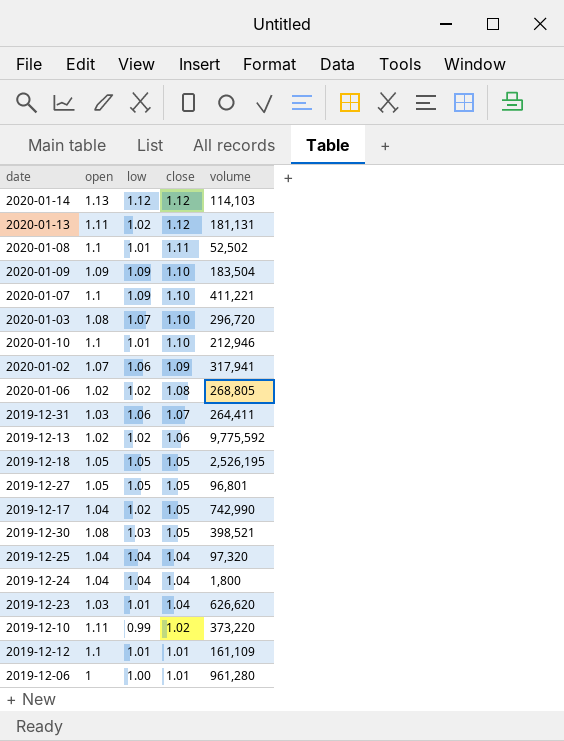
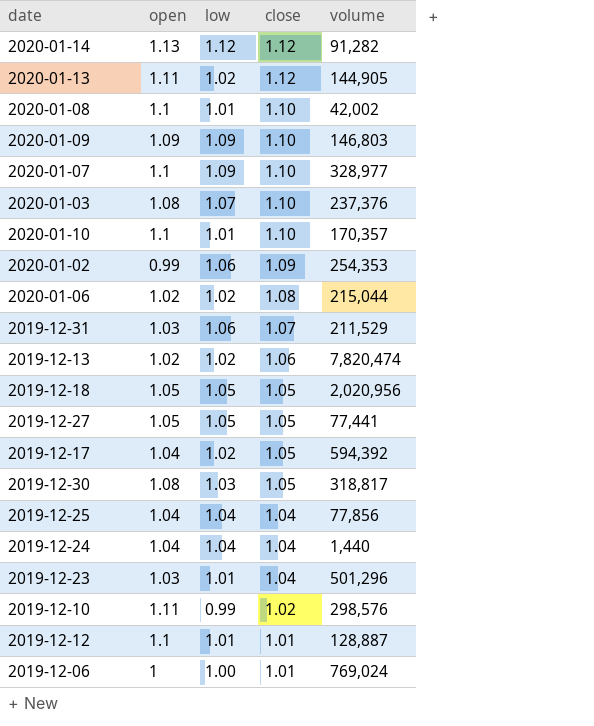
2020-01-14 | volume: 114,103 -> 91,282
2020-01-13 | volume: 181,131 -> 144,905
2020-01-08 | close: 1.11 -> 1.10
2020-01-08 | volume: 52,502 -> 42,002
2020-01-09 | volume: 183,504 -> 146,803
2020-01-07 | volume: 411,221 -> 328,977
2020-01-03 | volume: 296,720 -> 237,376
2020-01-10 | volume: 212,946 -> 170,357
2020-01-02 | open: 1.07 -> 0.99
2020-01-02 | volume: 317,941 -> 254,353
2020-01-06 | volume: 268,805 -> 215,044
2019-12-31 | volume: 264,411 -> 211,529
2019-12-13 | volume: 9,775,592 -> 7,820,474
2019-12-18 | volume: 2,526,195 -> 2,020,956
2019-12-27 | volume: 96,801 -> 77,441
2019-12-17 | volume: 742,990 -> 594,392
2019-12-30 | volume: 398,521 -> 318,817
2019-12-25 | volume: 97,320 -> 77,856
2019-12-24 | volume: 1,800 -> 1,440
2019-12-23 | volume: 626,620 -> 501,296
2019-12-10 | volume: 373,220 -> 298,576
2019-12-12 | volume: 161,109 -> 128,887
2019-12-06 | volume: 961,280 -> 769,024

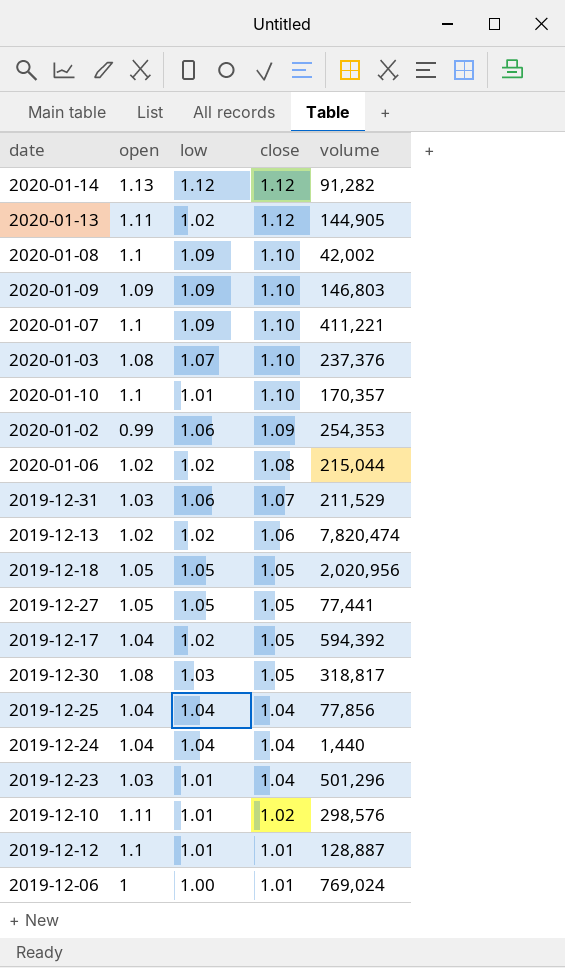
2020-01-08 | low: 1.01 -> 1.09
2020-01-07 | volume: 328,977 -> 411,221
2019-12-10 | low: 0.99 -> 1.01

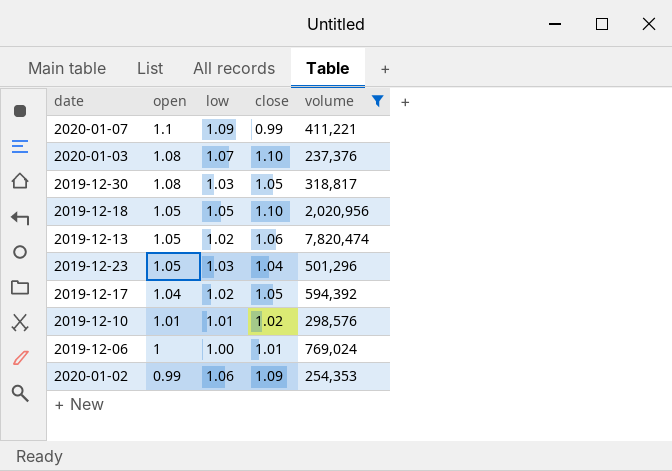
filter: none -> volume >= 237,376
row order: close descending -> open descending
2020-01-07 | close: 1.10 -> 0.99
2019-12-18 | close: 1.05 -> 1.10
2019-12-13 | open: 1.02 -> 1.05
2019-12-23 | open: 1.03 -> 1.05
2019-12-23 | low: 1.01 -> 1.03
2019-12-10 | open: 1.11 -> 1.01

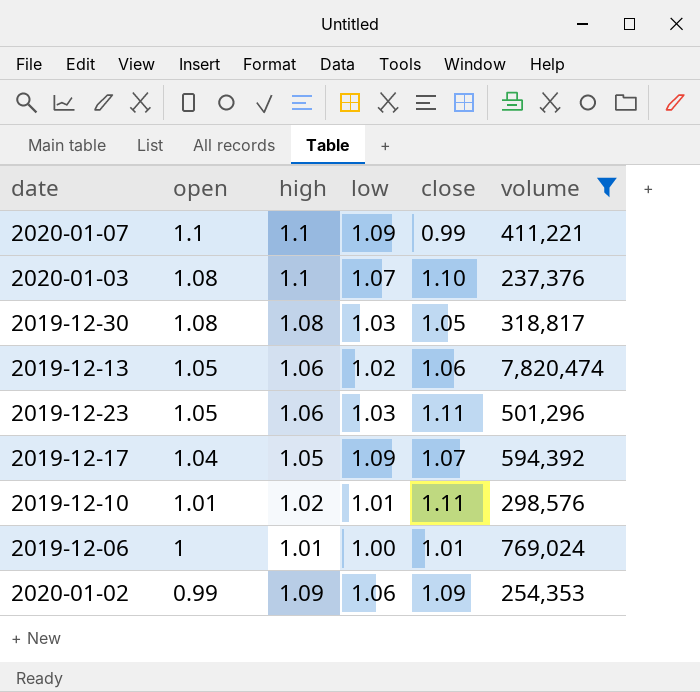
column high | position: none -> 3
row 2019-12-18: 1.05 | 1.05 | 1.10 | 2,020,956 -> none
2019-12-23 | close: 1.04 -> 1.11
2019-12-17 | low: 1.02 -> 1.09
2019-12-17 | close: 1.05 -> 1.07
2019-12-10 | close: 1.02 -> 1.11

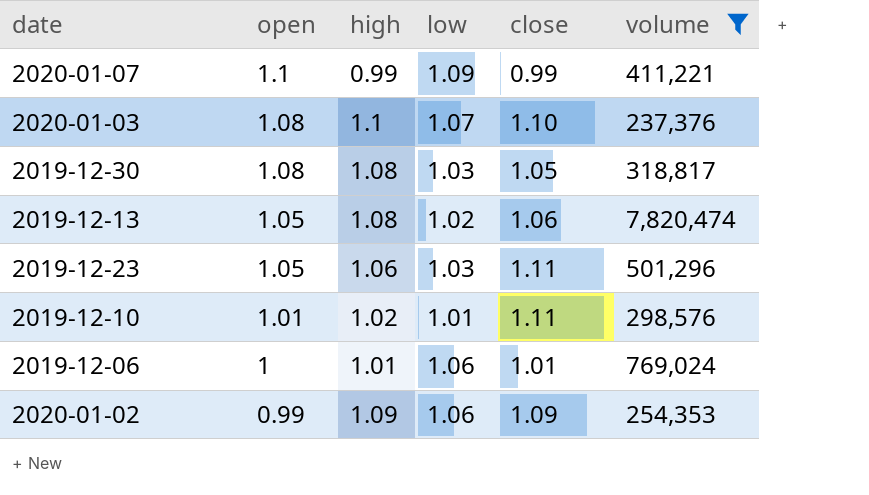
row 2019-12-17: 1.04 | 1.05 | 1.09 | 1.07 | 594,392 -> none
2020-01-07 | high: 1.1 -> 0.99
2019-12-13 | high: 1.06 -> 1.08
2019-12-06 | low: 1.00 -> 1.06

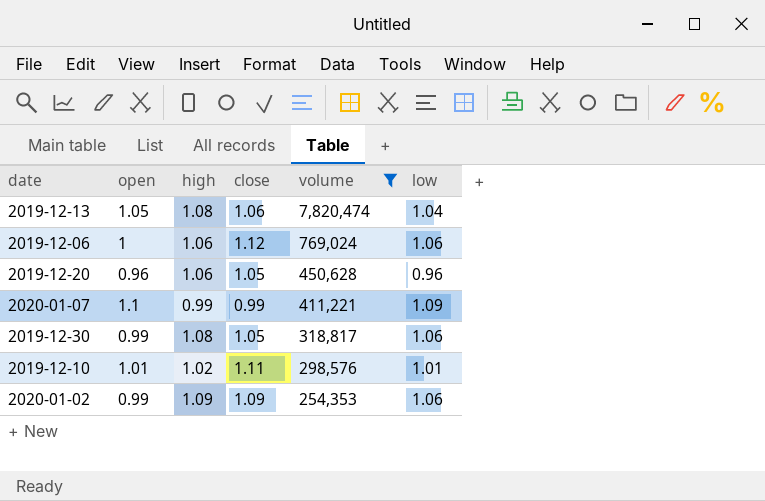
row order: open descending -> volume descending
column low | position: 4 -> 6
row 2020-01-03: 1.08 | 1.1 | 1.07 | 1.10 | 237,376 -> none
row 2019-12-23: 1.05 | 1.06 | 1.03 | 1.11 | 501,296 -> none
2019-12-13 | low: 1.02 -> 1.04
2019-12-06 | high: 1.01 -> 1.06
2019-12-06 | close: 1.01 -> 1.12
row 2019-12-20: none -> 0.96 | 1.06 | 1.05 | 450,628 | 0.96
2019-12-30 | open: 1.08 -> 0.99
2019-12-30 | low: 1.03 -> 1.06

